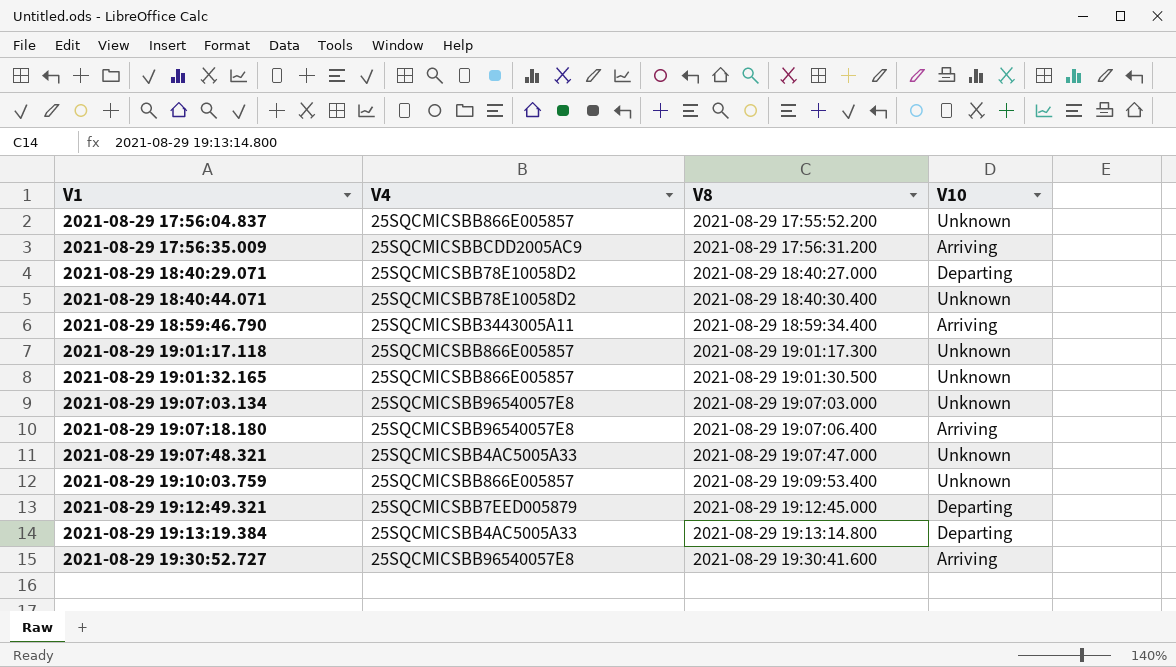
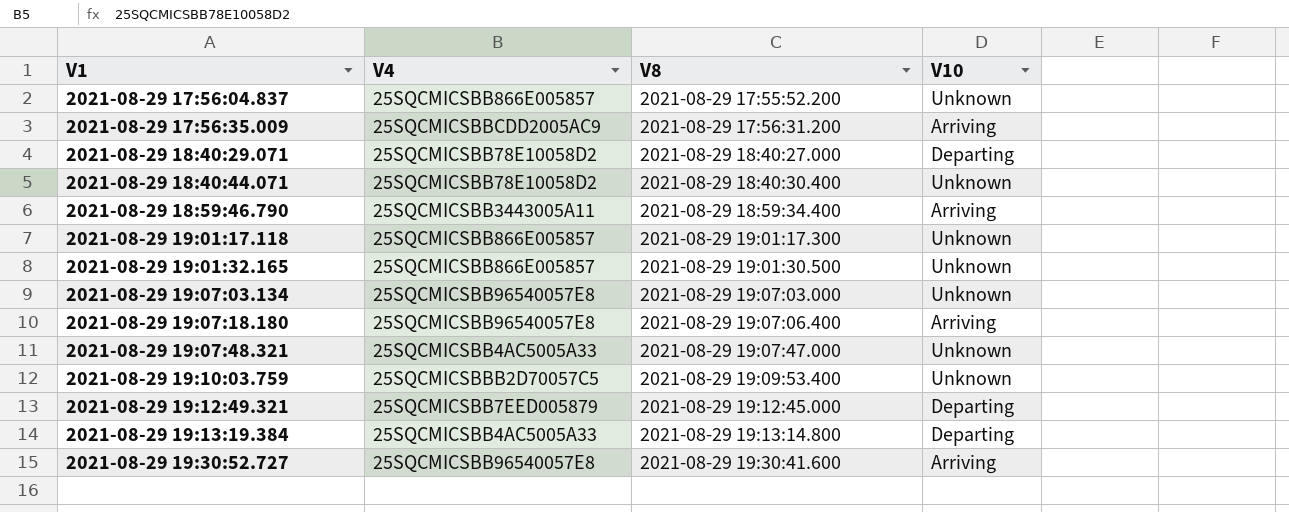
2021-08-29 19:10:03.759 | V4: 25SQCMICSBB866E005857 -> 25SQCMICSBBB2D70057C5

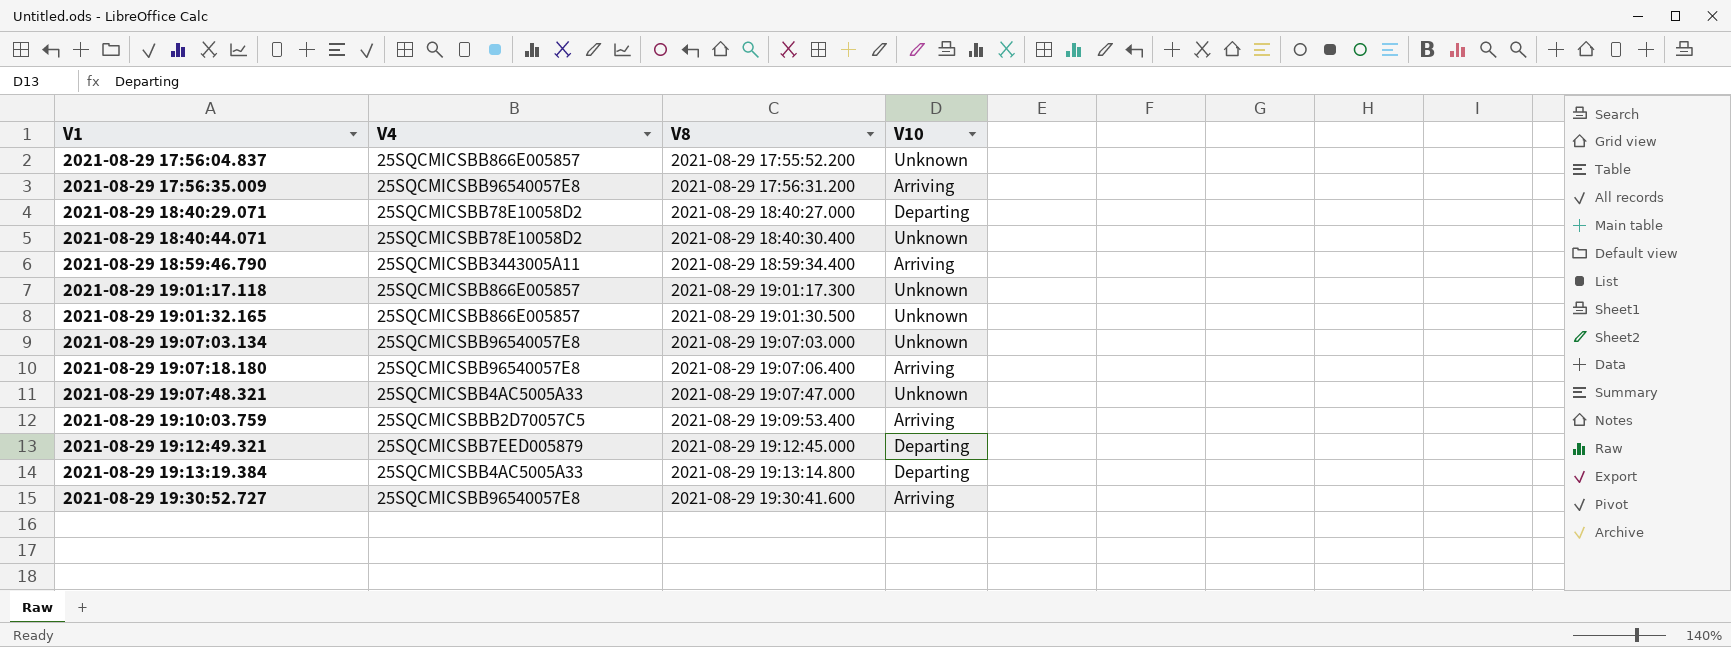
2021-08-29 17:56:35.009 | V4: 25SQCMICSBBCDD2005AC9 -> 25SQCMICSBB96540057E8
2021-08-29 19:10:03.759 | V10: Unknown -> Arriving

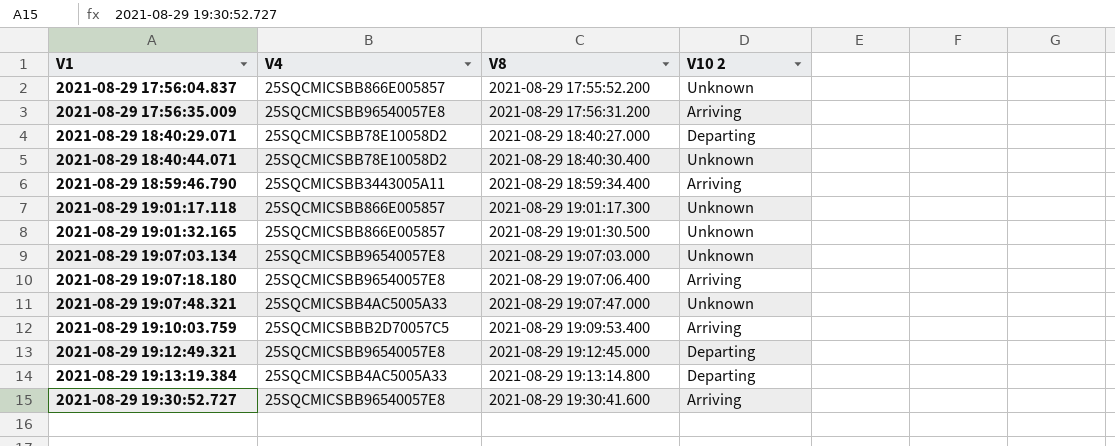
column name: V10 -> V10 2
2021-08-29 19:12:49.321 | V4: 25SQCMICSBB7EED005879 -> 25SQCMICSBB96540057E8

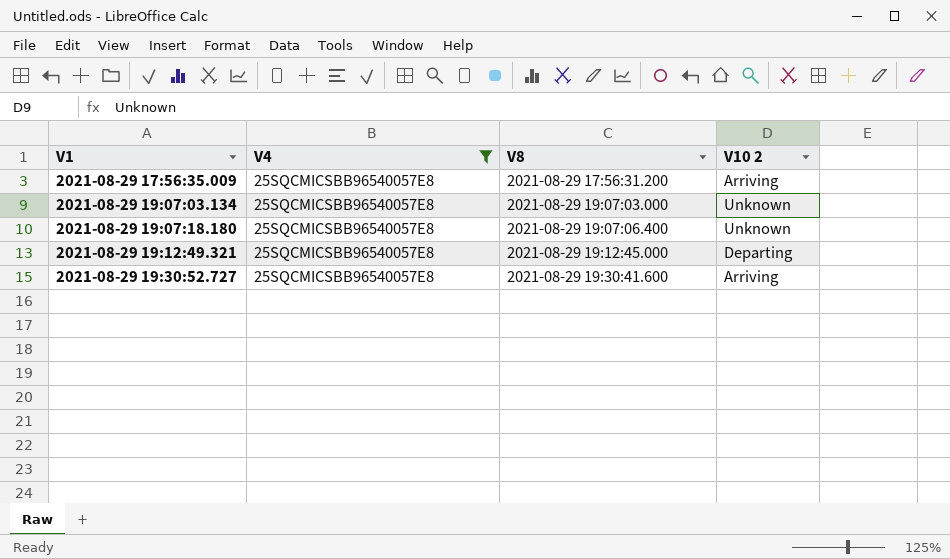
filter: none -> V4 = 25SQCMICSBB96540057E8
2021-08-29 19:07:18.180 | V10 2: Arriving -> Unknown

